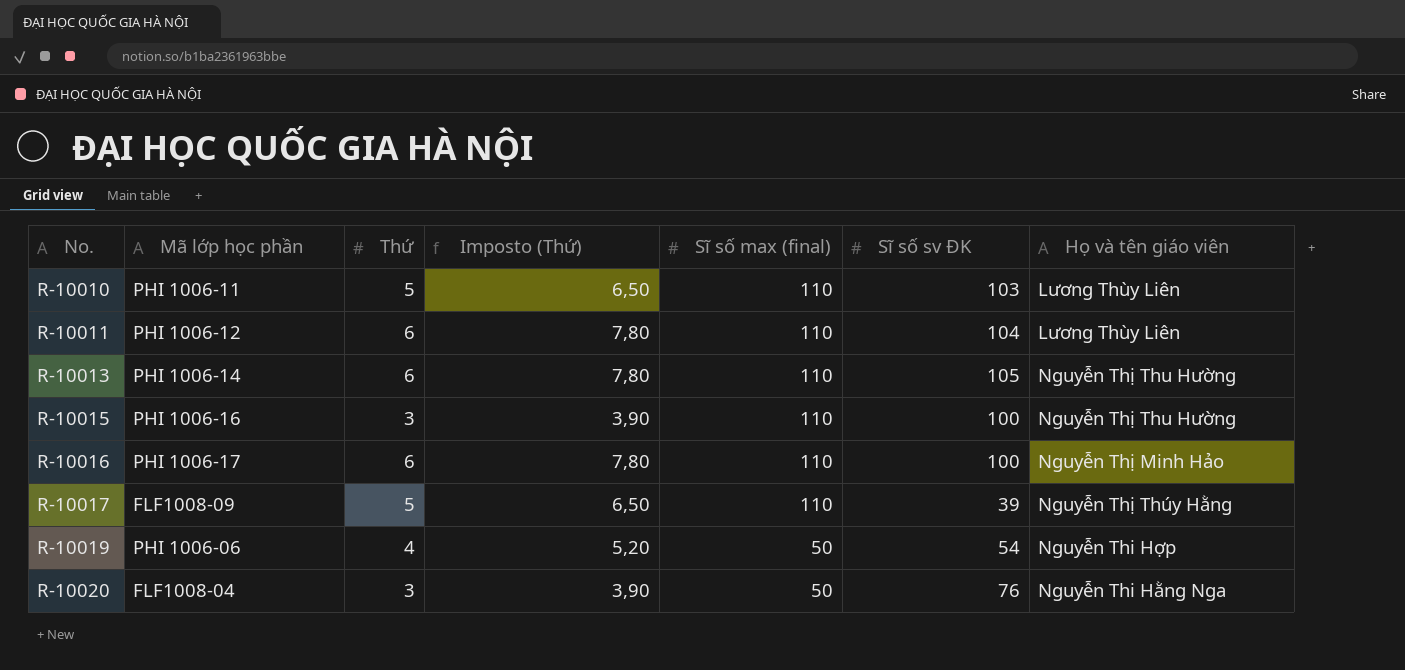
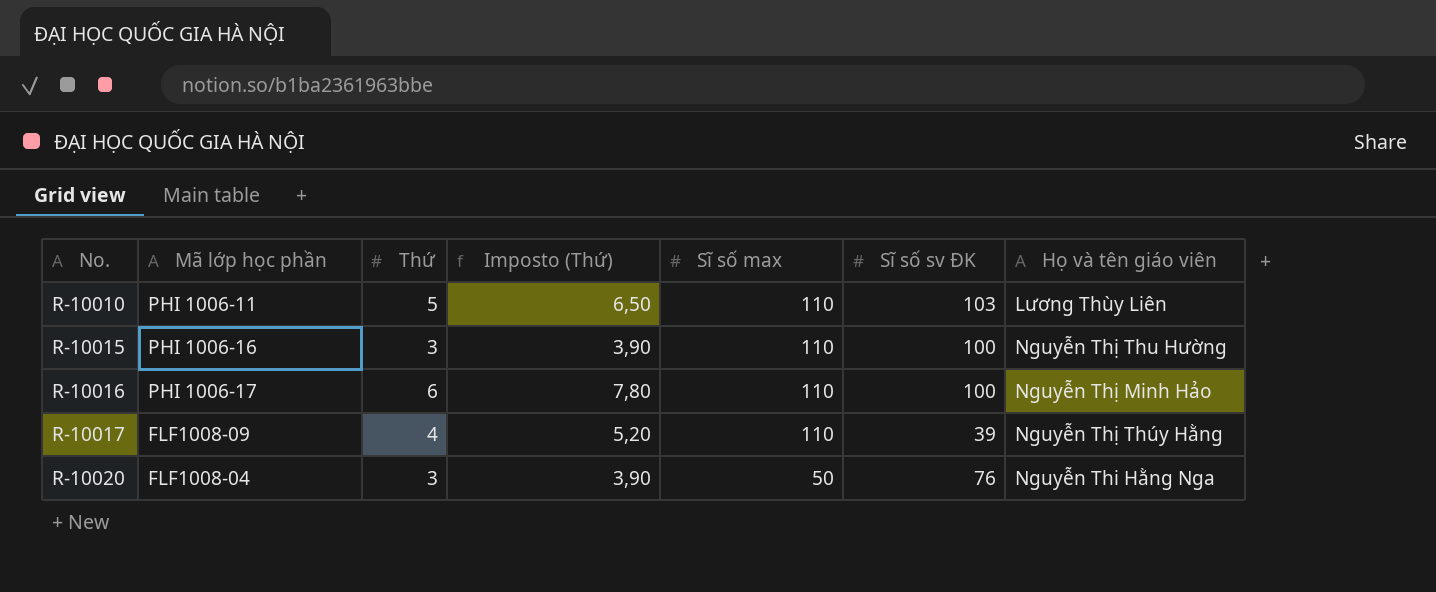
column name: Sĩ số max (final) -> Sĩ số max
row R-10011: PHI 1006-12 | 6 | 7,80 | 110 | 104 | Lương Thùy Liên -> none
row R-10013: PHI 1006-14 | 6 | 7,80 | 110 | 105 | Nguyễn Thị Thu Hường -> none
row R-10019: PHI 1006-06 | 4 | 5,20 | 50 | 54 | Nguyễn Thi Hợp -> none
R-10017 | Thứ: 5 -> 4
R-10017 | Imposto (Thứ): 6,50 -> 5,20

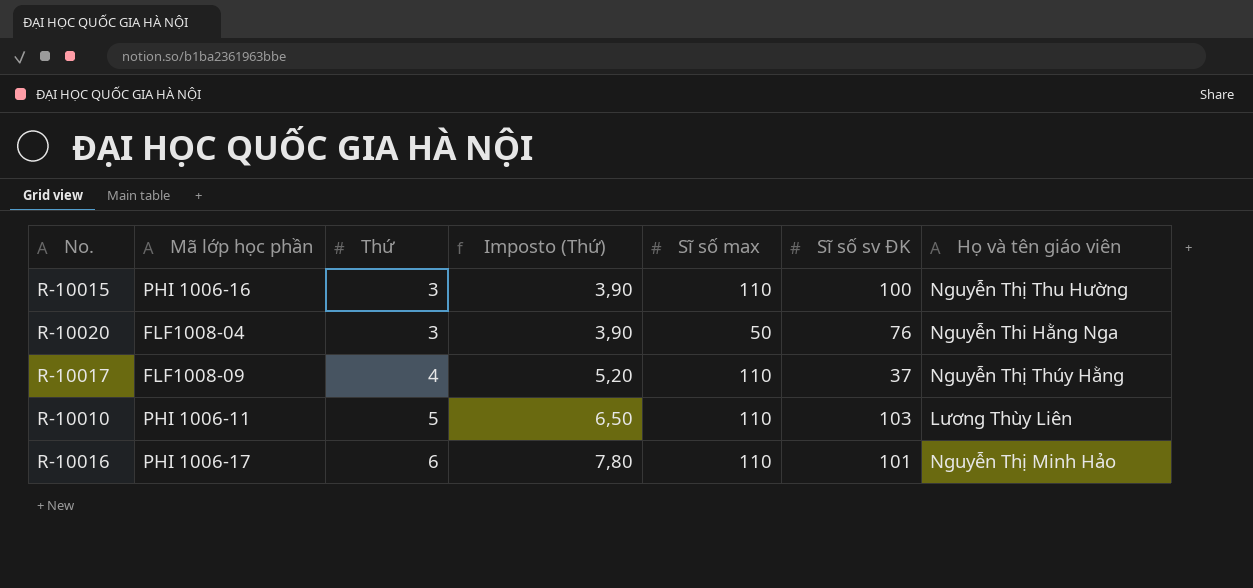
row order: No. ascending -> Thứ ascending
R-10017 | Sĩ số sv ĐK: 39 -> 37
R-10016 | Sĩ số sv ĐK: 100 -> 101

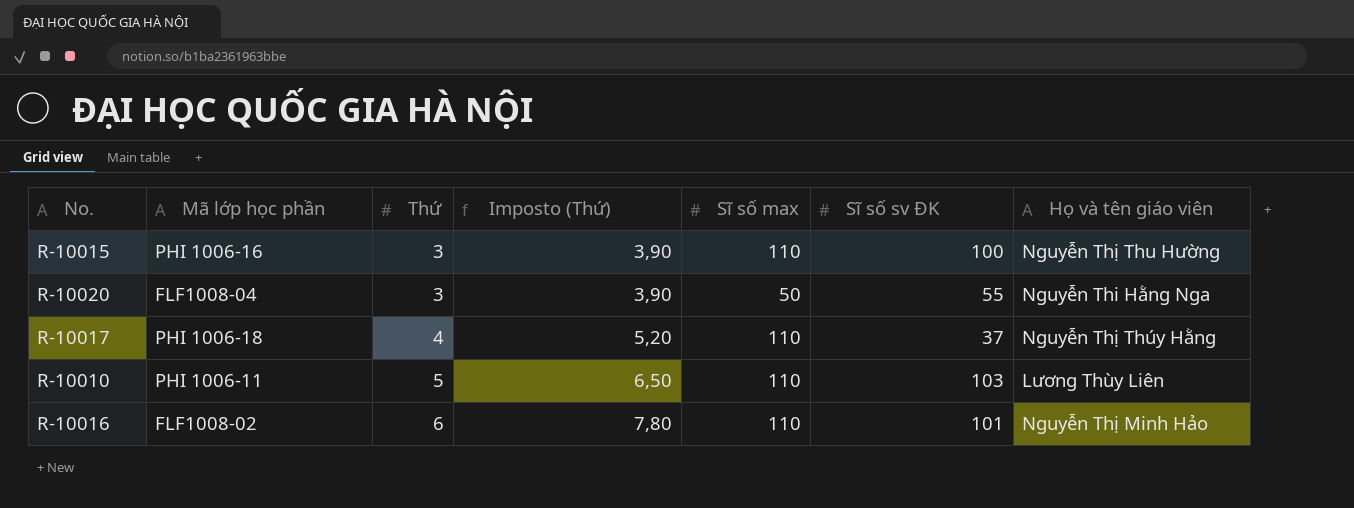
R-10020 | Sĩ số sv ĐK: 76 -> 55
R-10017 | Mã lớp học phần: FLF1008-09 -> PHI 1006-18
R-10016 | Mã lớp học phần: PHI 1006-17 -> FLF1008-02

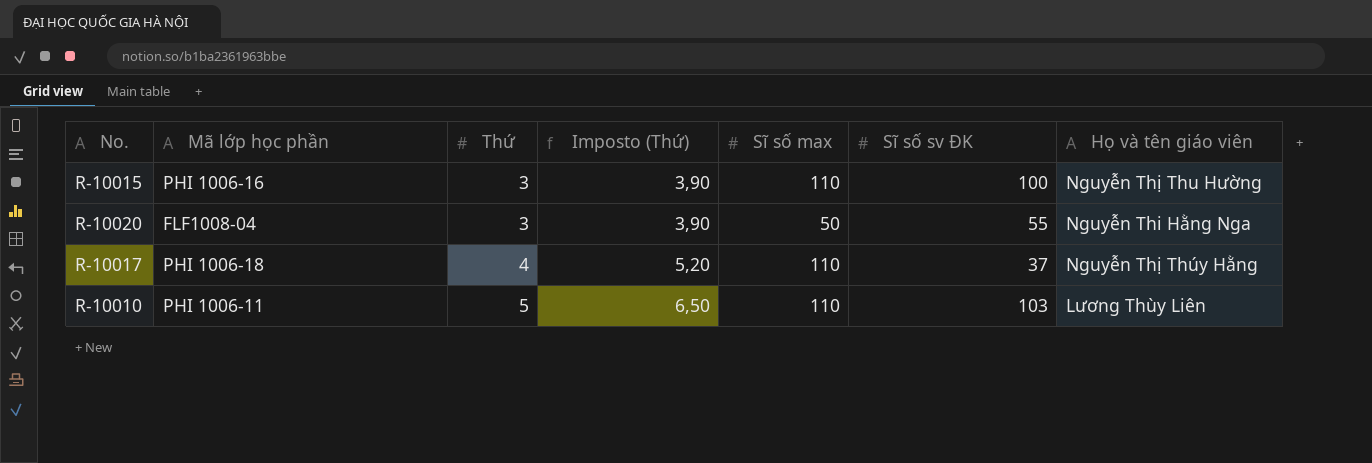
row R-10016: FLF1008-02 | 6 | 7,80 | 110 | 101 | Nguyễn Thị Minh Hảo -> none

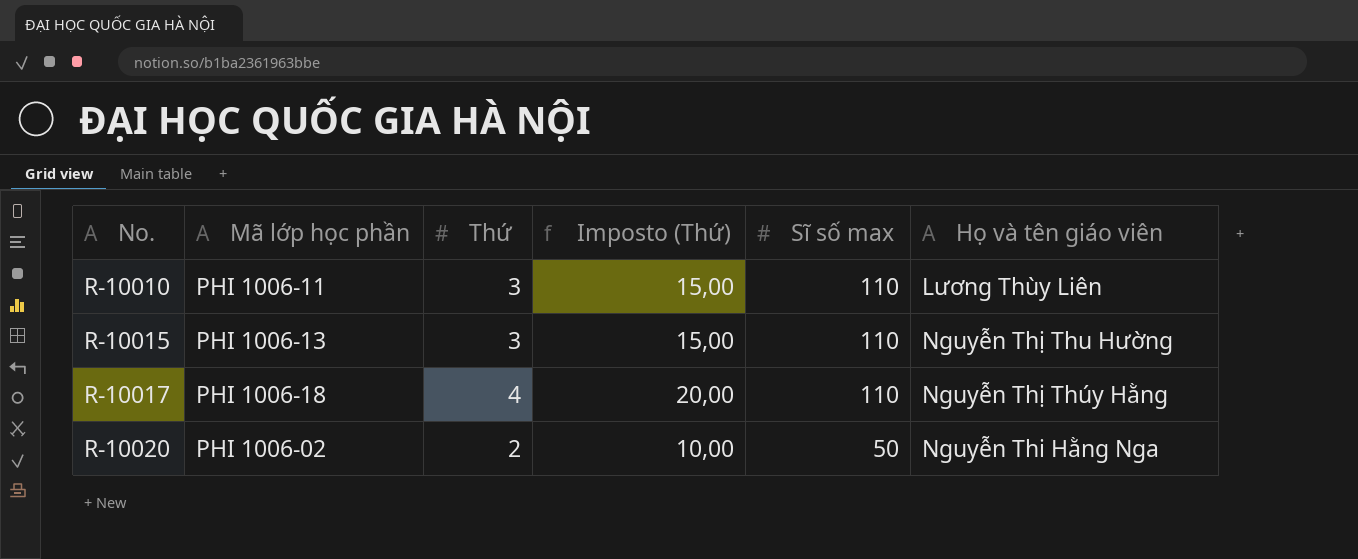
row order: Thứ ascending -> No. ascending
column Sĩ số sv ĐK | position: 6 -> none
column Imposto (Thứ) | formula: [Thứ] * 1,3 -> [Thứ] * 5
R-10010 | Thứ: 5 -> 3
R-10015 | Mã lớp học phần: PHI 1006-16 -> PHI 1006-13
R-10020 | Mã lớp học phần: FLF1008-04 -> PHI 1006-02
R-10020 | Thứ: 3 -> 2

